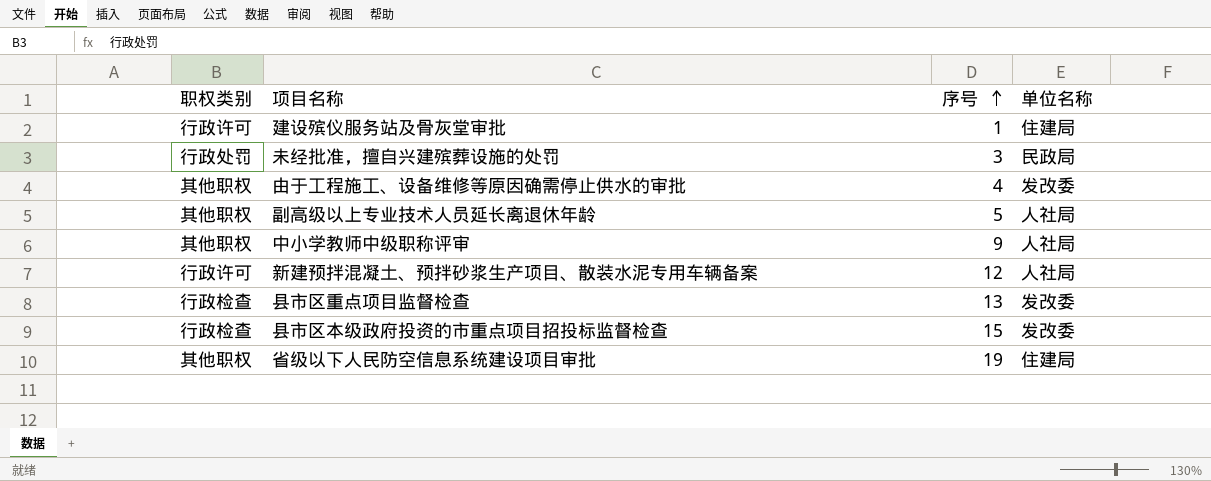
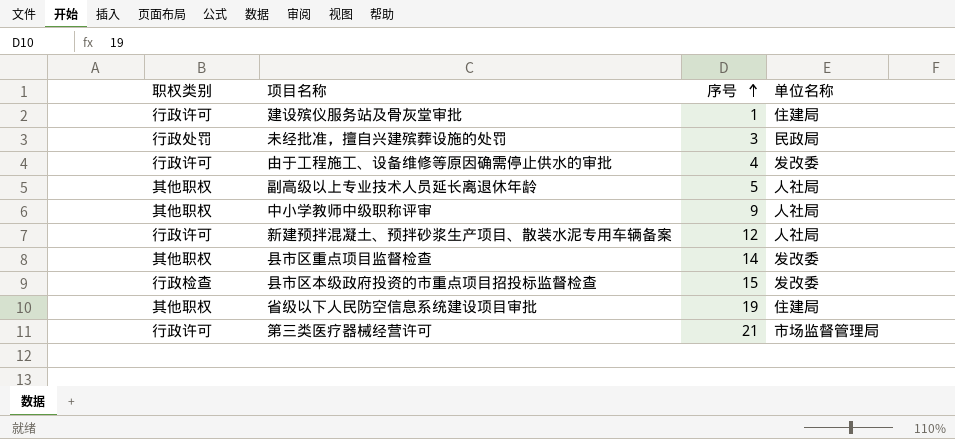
由于工程施工、设备维修等原因确需停止供水的审批 | 职权类别: 其他职权 -> 行政许可
县市区重点项目监督检查 | 职权类别: 行政检查 -> 其他职权
县市区重点项目监督检查 | 序号: 13 -> 14
row 第三类医疗器械经营许可: none -> 行政许可 | 21 | 市场监督管理局

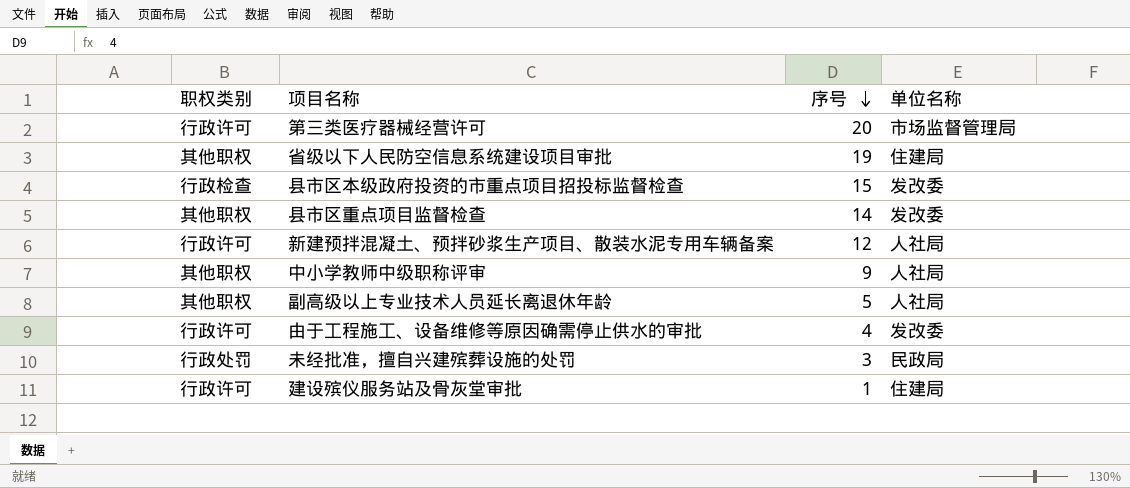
row order: 序号 ascending -> 序号 descending
第三类医疗器械经营许可 | 序号: 21 -> 20

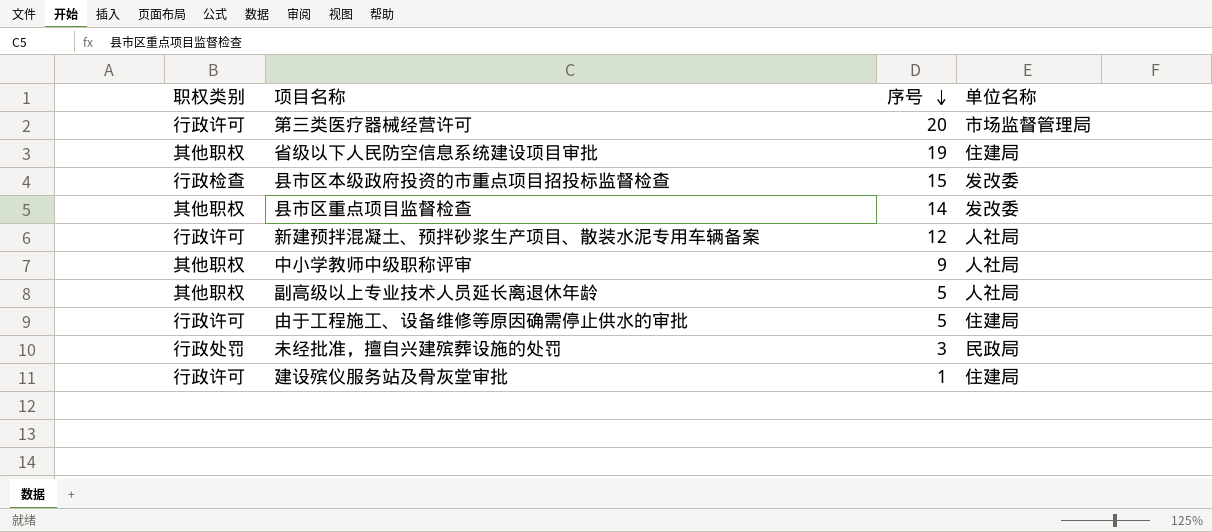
由于工程施工、设备维修等原因确需停止供水的审批 | 序号: 4 -> 5
由于工程施工、设备维修等原因确需停止供水的审批 | 单位名称: 发改委 -> 住建局

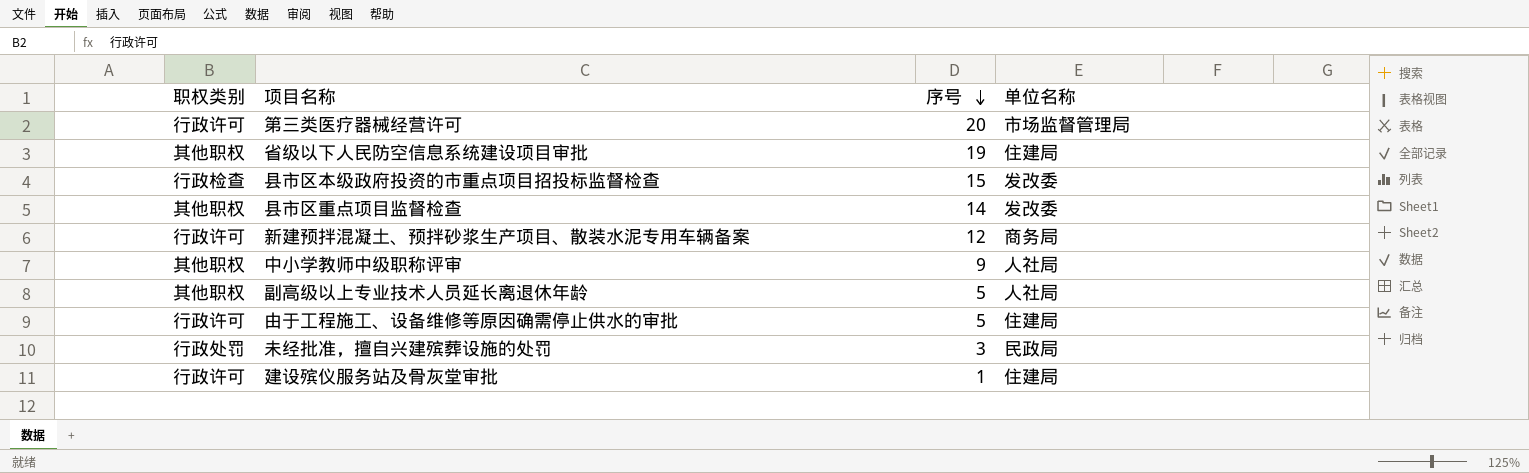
新建预拌混凝土、预拌砂浆生产项目、散装水泥专用车辆备案 | 单位名称: 人社局 -> 商务局

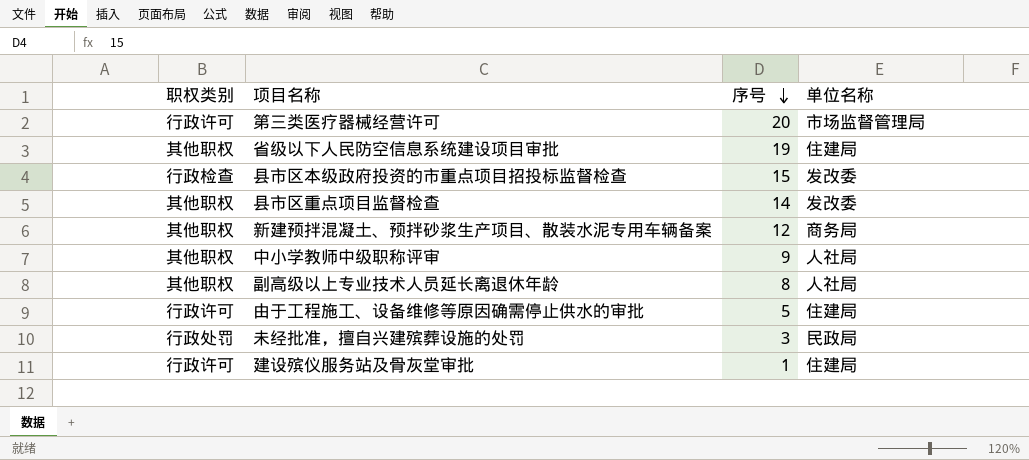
新建预拌混凝土、预拌砂浆生产项目、散装水泥专用车辆备案 | 职权类别: 行政许可 -> 其他职权
副高级以上专业技术人员延长离退休年龄 | 序号: 5 -> 8

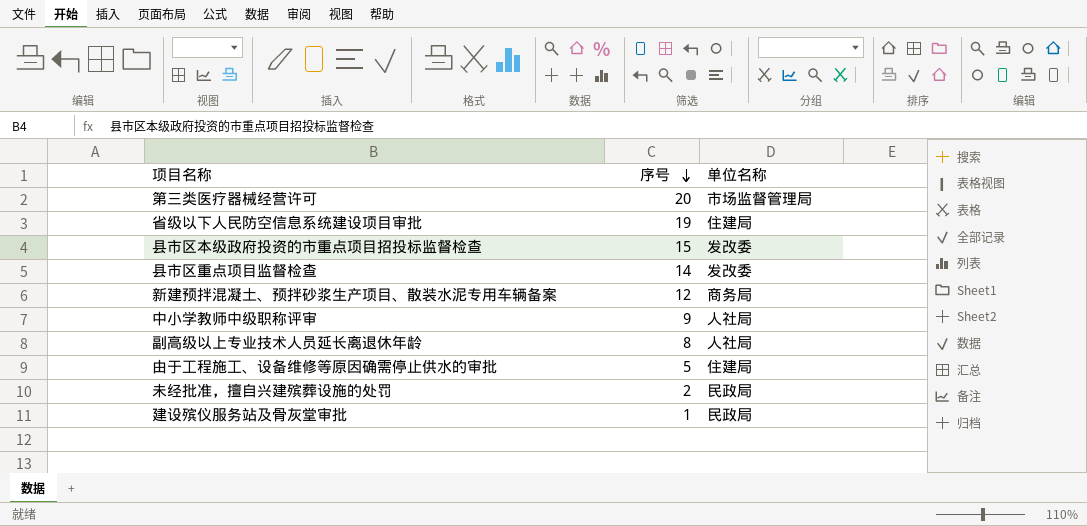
column 职权类别 | position: 1 -> none
未经批准，擅自兴建殡葬设施的处罚 | 序号: 3 -> 2
建设殡仪服务站及骨灰堂审批 | 单位名称: 住建局 -> 民政局

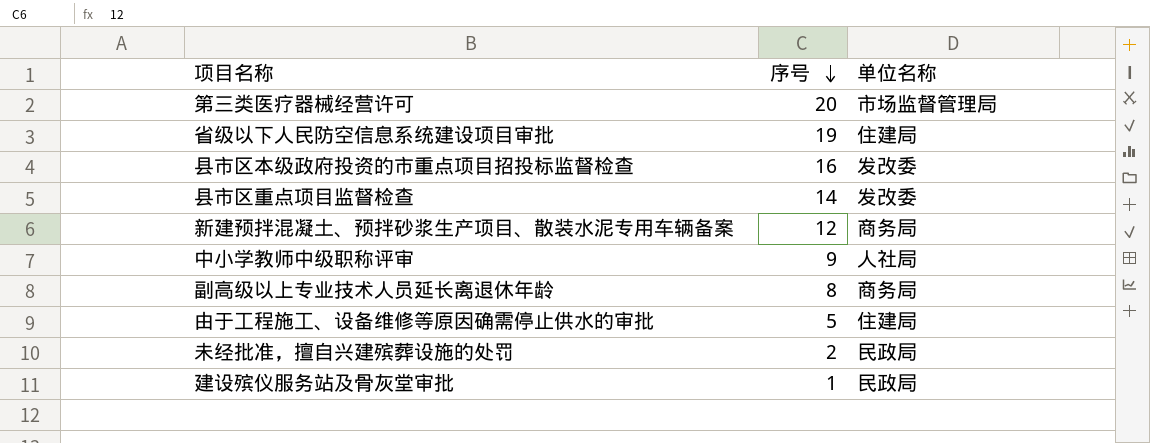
县市区本级政府投资的市重点项目招投标监督检查 | 序号: 15 -> 16
副高级以上专业技术人员延长离退休年龄 | 单位名称: 人社局 -> 商务局

